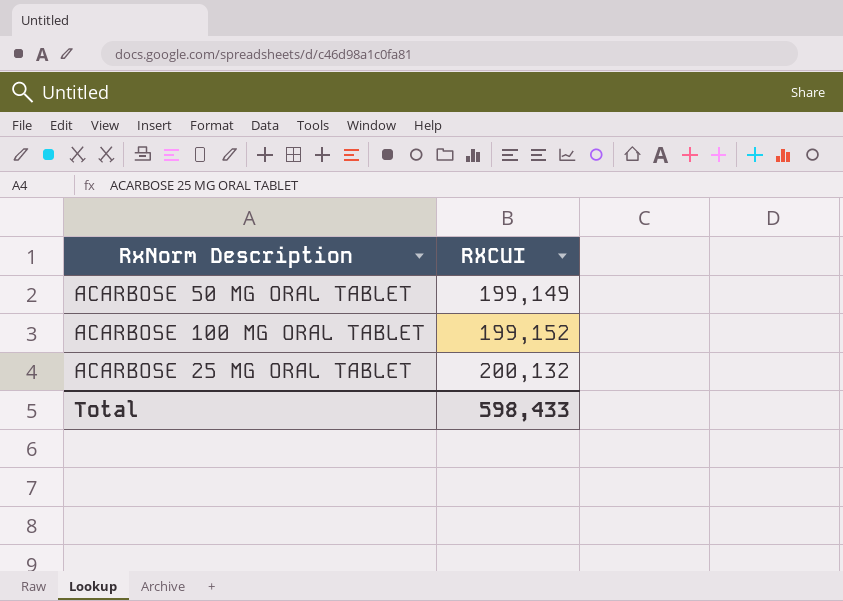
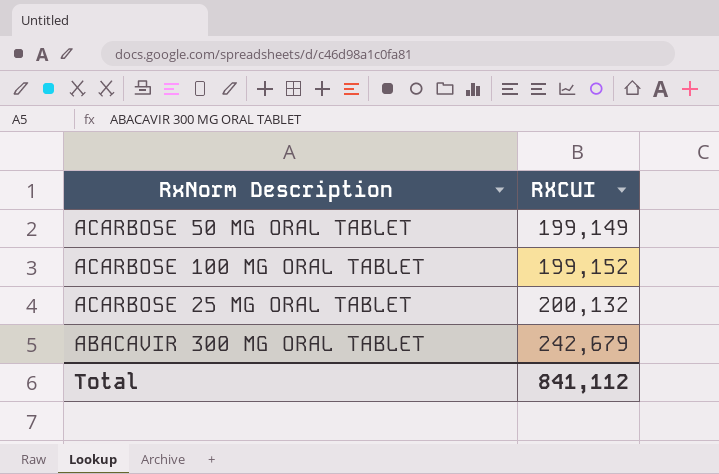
row ABACAVIR 300 MG ORAL TABLET: none -> 242,679
Total | RXCUI: 598,433 -> 841,112

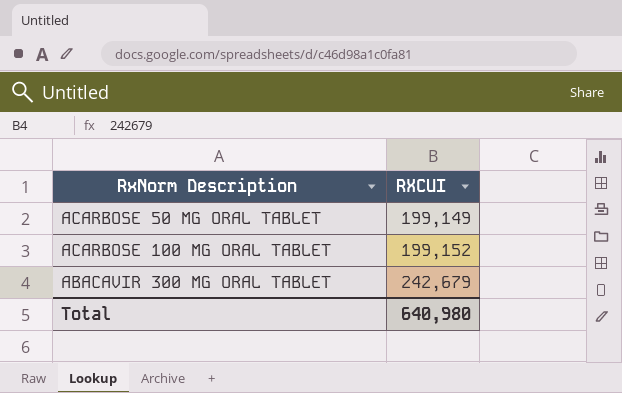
row ACARBOSE 25 MG ORAL TABLET: 200,132 -> none
Total | RXCUI: 841,112 -> 640,980

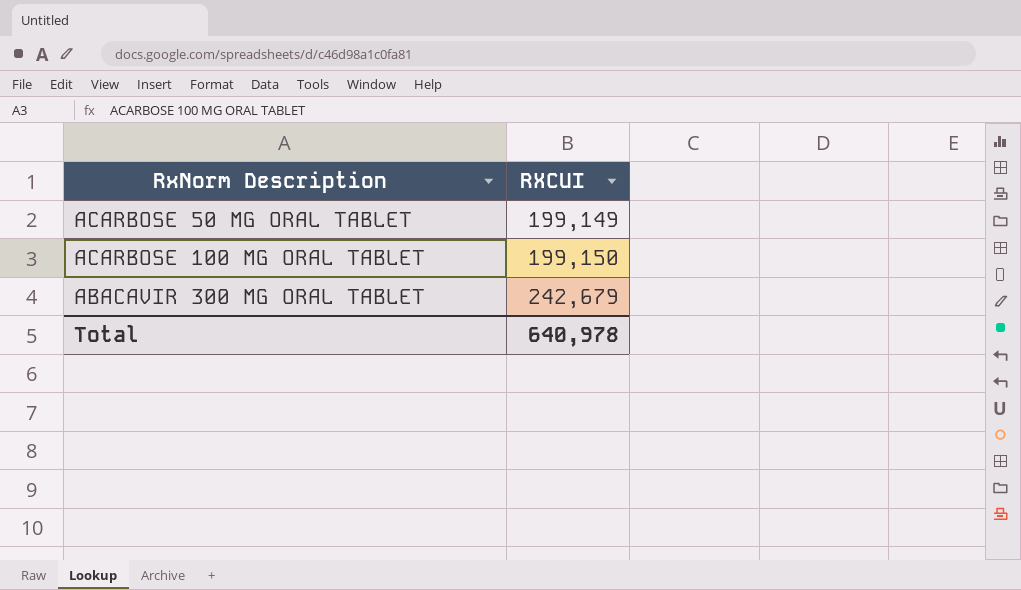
ACARBOSE 100 MG ORAL TABLET | RXCUI: 199,152 -> 199,150
Total | RXCUI: 640,980 -> 640,978

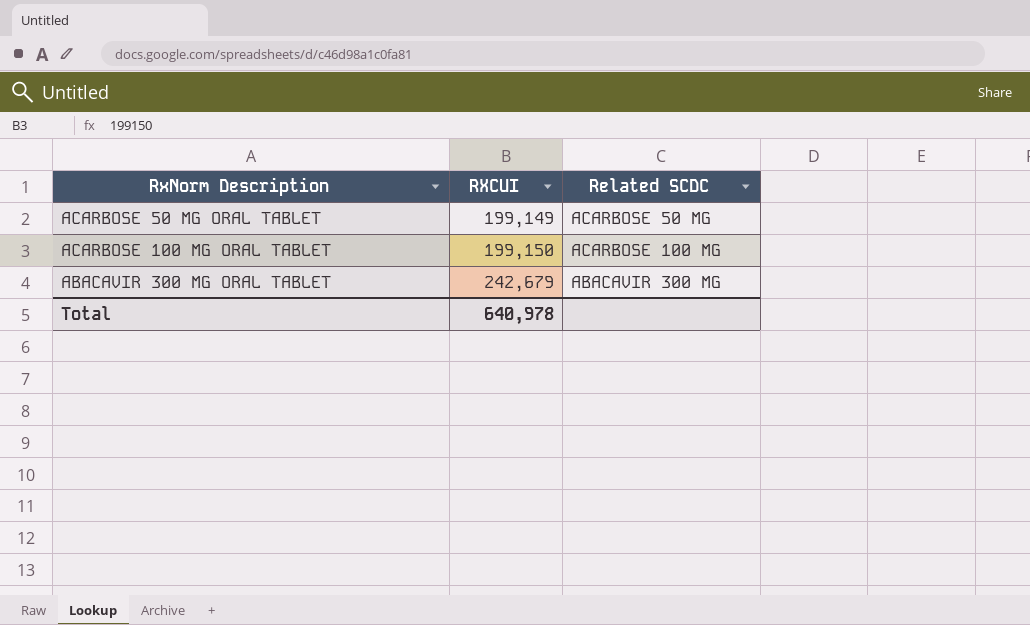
column Related SCDC | position: none -> 3

